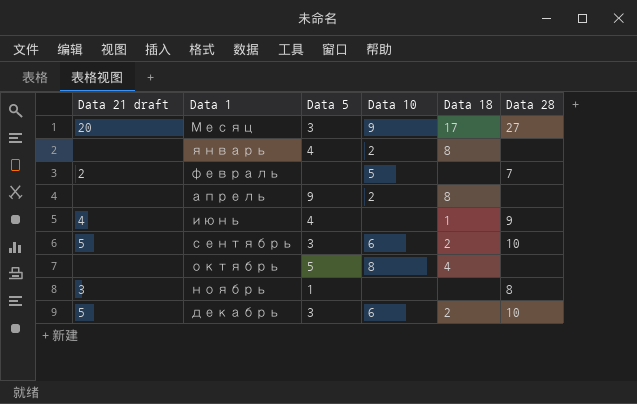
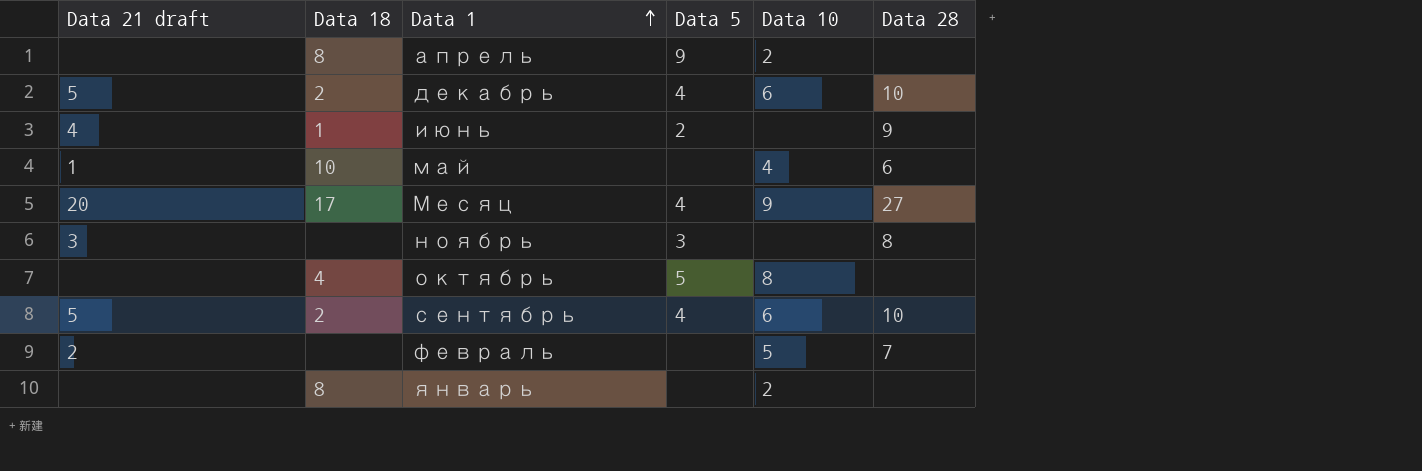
row order: none -> Data 1 ascending
column Data 18 | position: 5 -> 2
декабрь | Data 5: 3 -> 4
июнь | Data 5: 4 -> 2
row май: none -> 1 | 10 | none | 4 | 6
Месяц | Data 5: 3 -> 4
ноябрь | Data 5: 1 -> 3
сентябрь | Data 5: 3 -> 4
январь | Data 5: 4 -> none

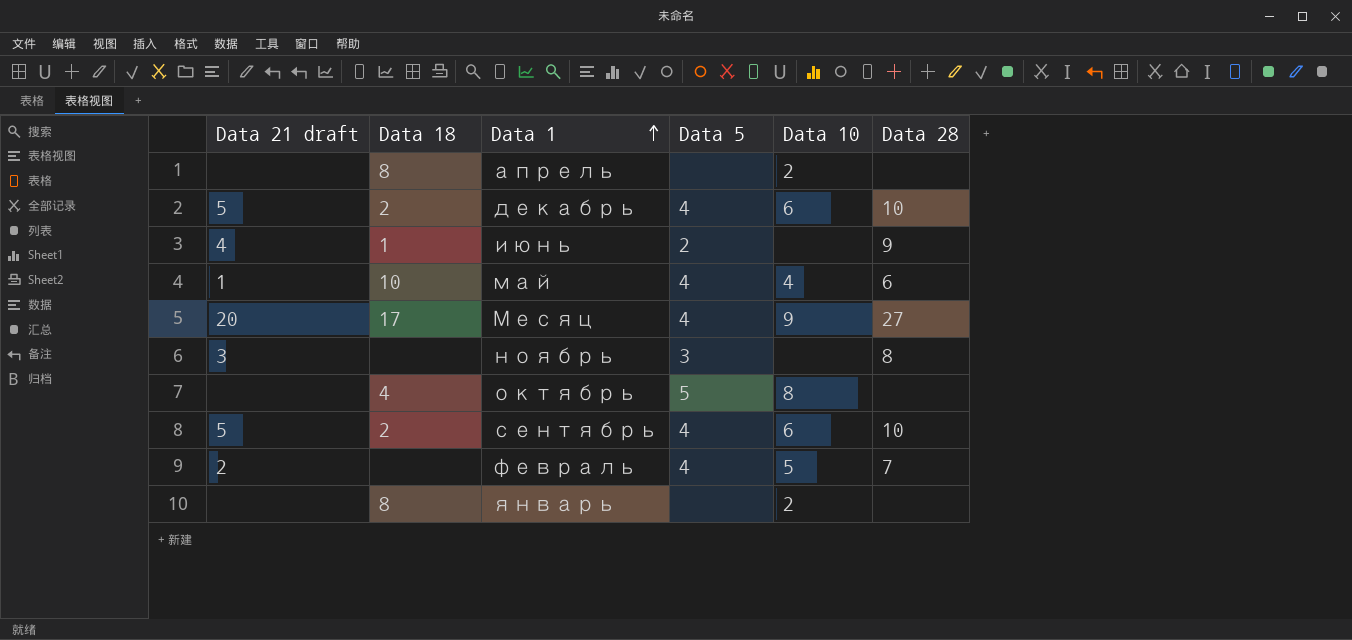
апрель | Data 5: 9 -> none
май | Data 5: none -> 4
февраль | Data 5: none -> 4

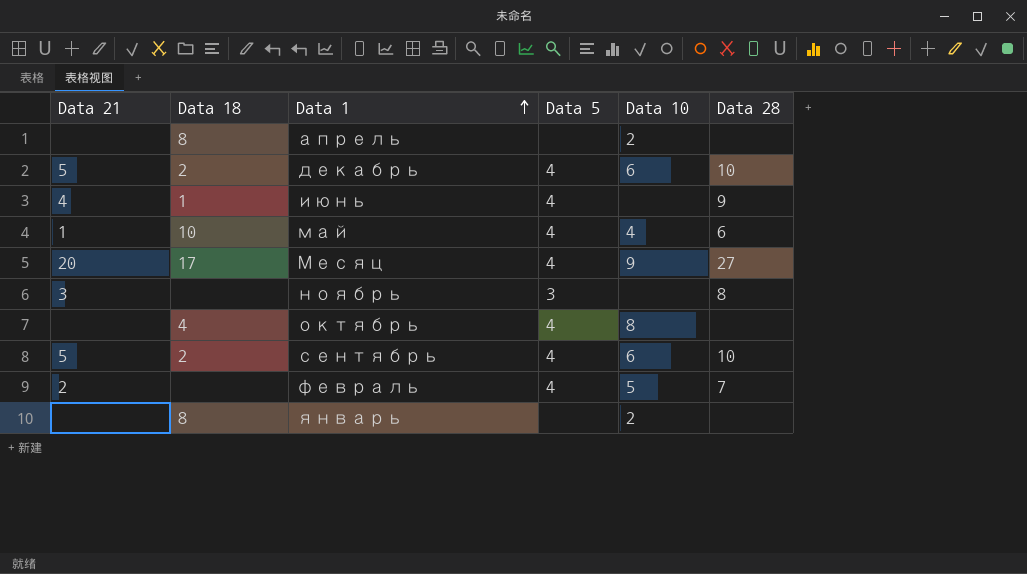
column name: Data 21 draft -> Data 21
июнь | Data 5: 2 -> 4
октябрь | Data 5: 5 -> 4

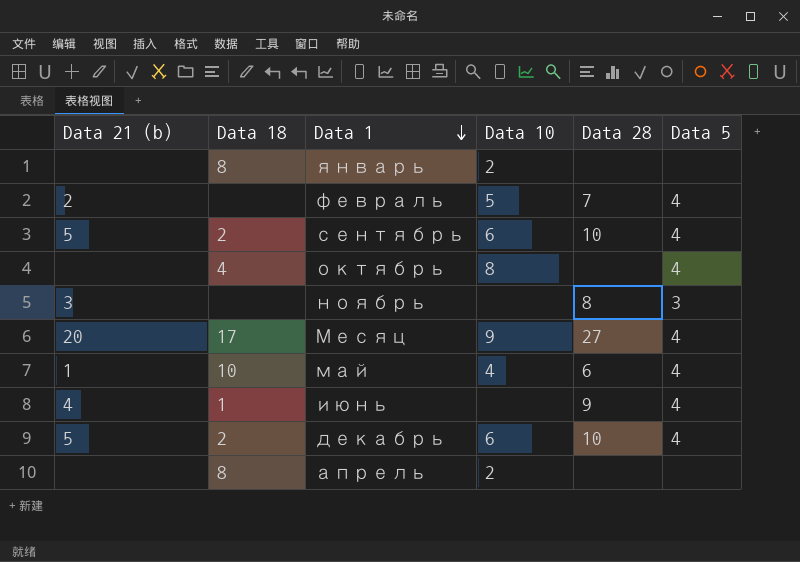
row order: Data 1 ascending -> Data 1 descending
column name: Data 21 -> Data 21 (b)
column Data 5 | position: 4 -> 6

